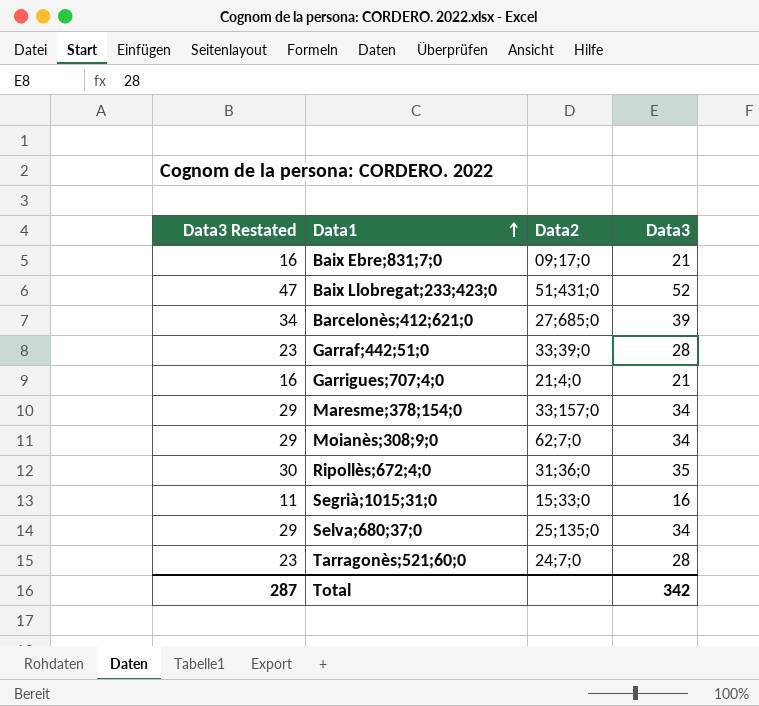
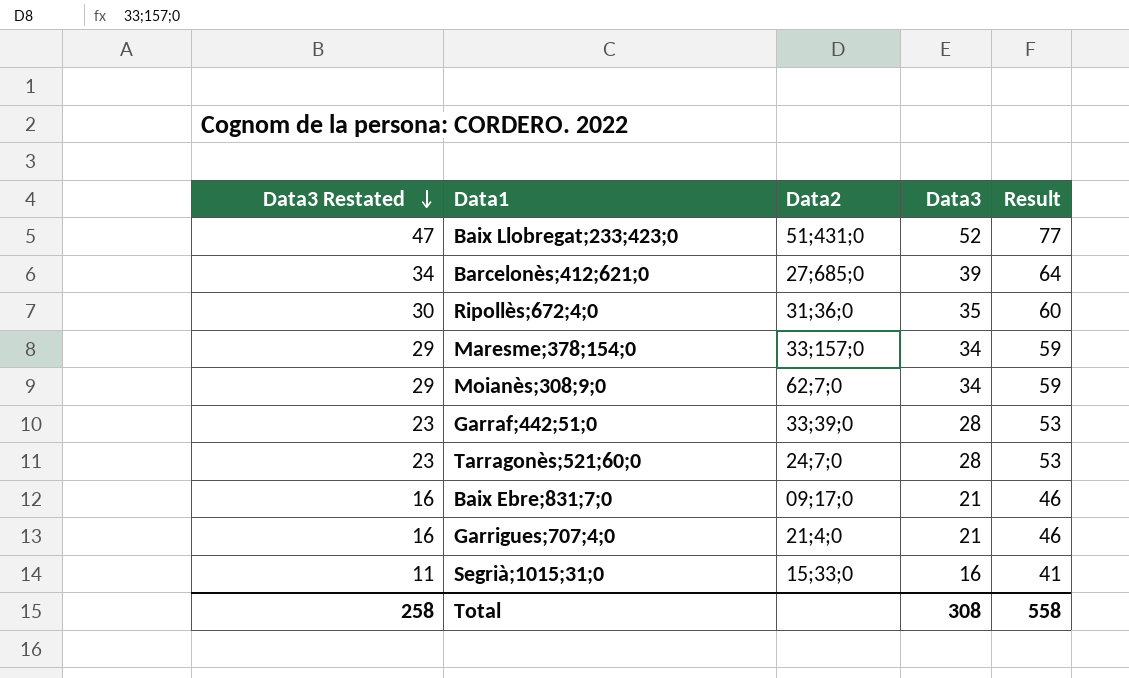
row order: Data1 ascending -> Data3 Restated descending
column Result | formula: none -> [Data3] + 25
row Selva;680;37;0: 29 | 25;135;0 | 34 -> none
Total | Data3 Restated: 287 -> 258
Total | Data3: 342 -> 308

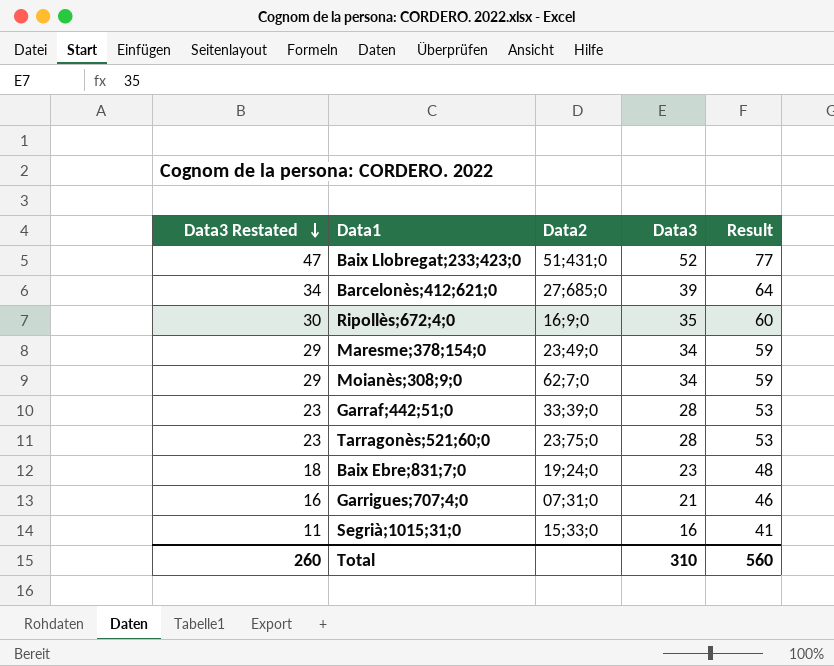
Ripollès;672;4;0 | Data2: 31;36;0 -> 16;9;0
Maresme;378;154;0 | Data2: 33;157;0 -> 23;49;0
Tarragonès;521;60;0 | Data2: 24;7;0 -> 23;75;0
Baix Ebre;831;7;0 | Data3 Restated: 16 -> 18
Baix Ebre;831;7;0 | Data2: 09;17;0 -> 19;24;0
Baix Ebre;831;7;0 | Data3: 21 -> 23
Baix Ebre;831;7;0 | Result: 46 -> 48
Garrigues;707;4;0 | Data2: 21;4;0 -> 07;31;0
Total | Data3 Restated: 258 -> 260
Total | Data3: 308 -> 310
Total | Result: 558 -> 560

